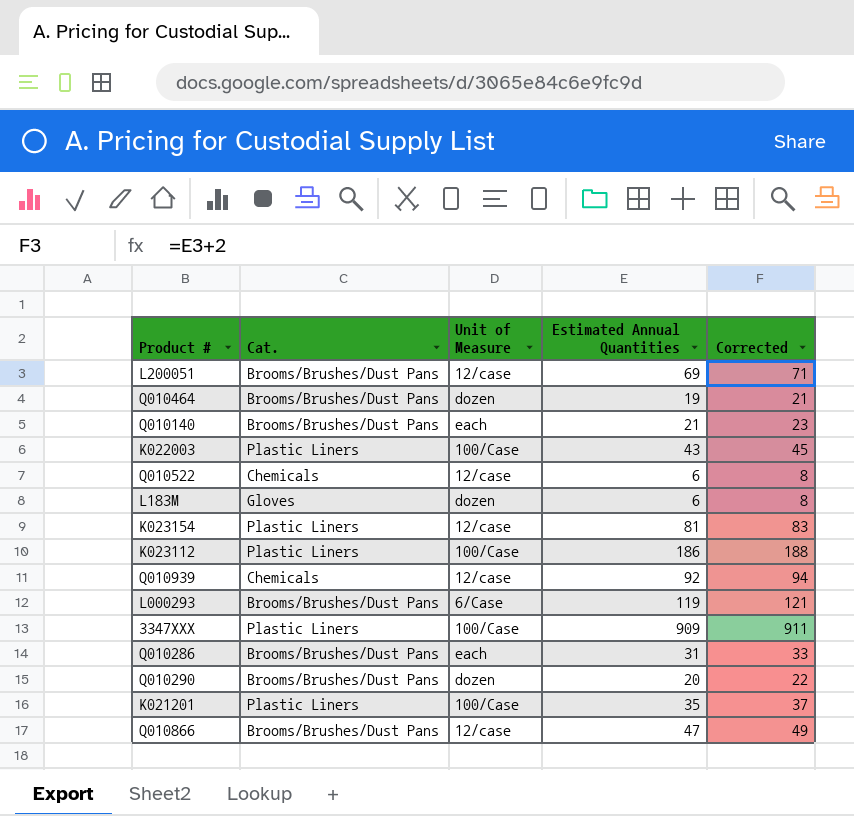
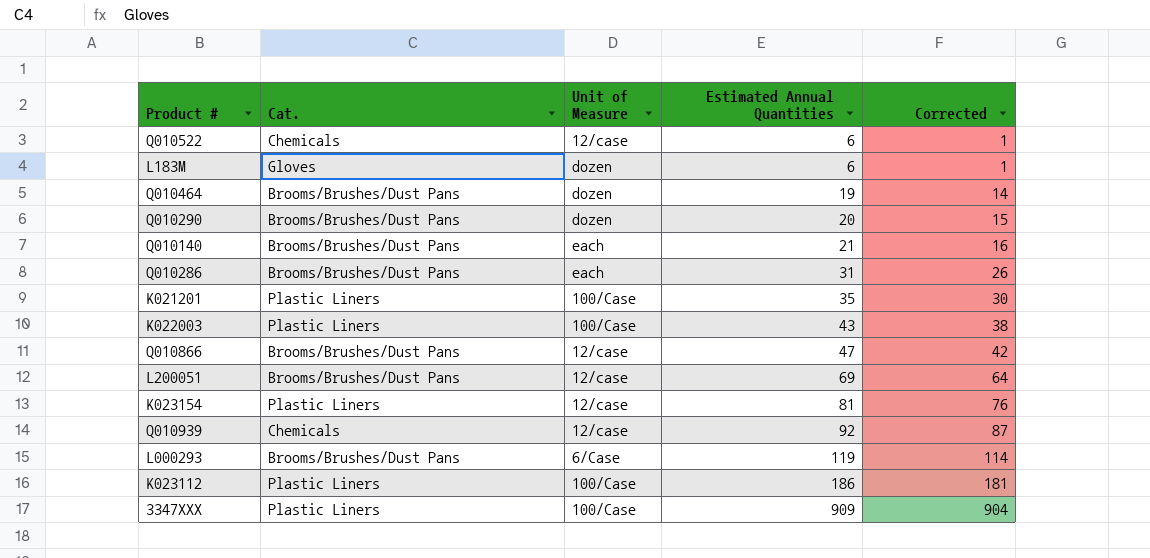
row order: none -> Estimated Annual Quantities ascending
column Corrected | formula: [Estimated Annual Quantities] + 2 -> [Estimated Annual Quantities] - 5

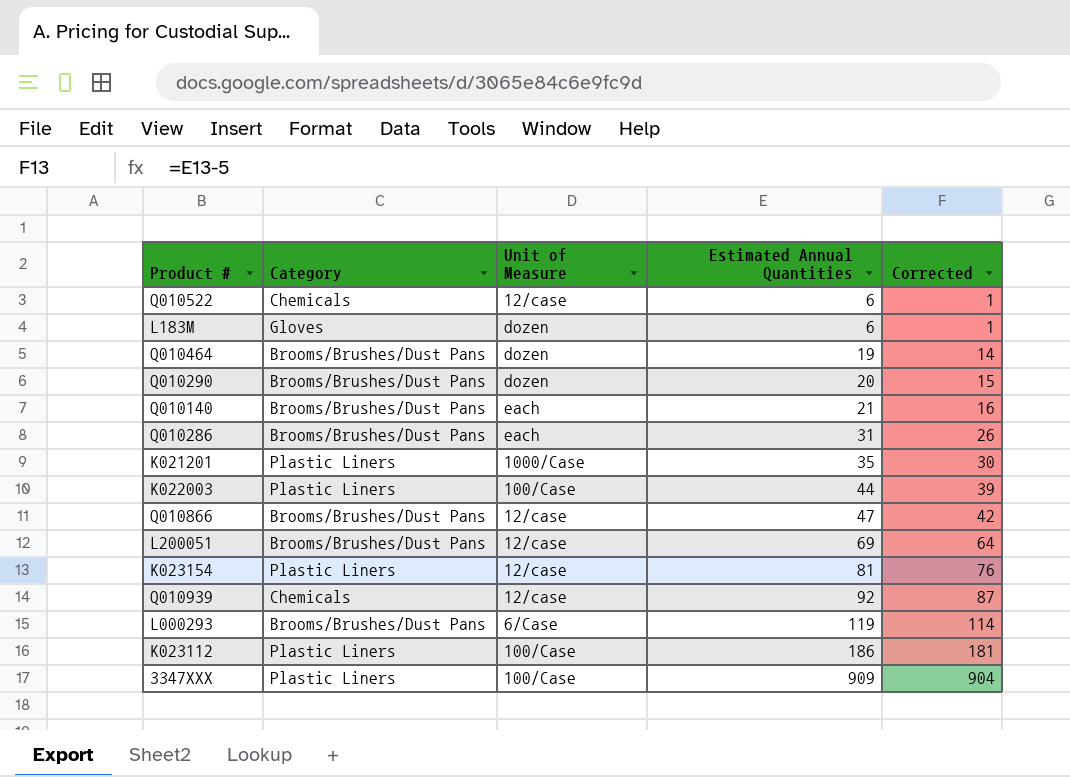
column name: Cat. -> Category
K021201 | Unit of Measure: 100/Case -> 1000/Case
K022003 | Estimated Annual Quantities: 43 -> 44
K022003 | Corrected: 38 -> 39

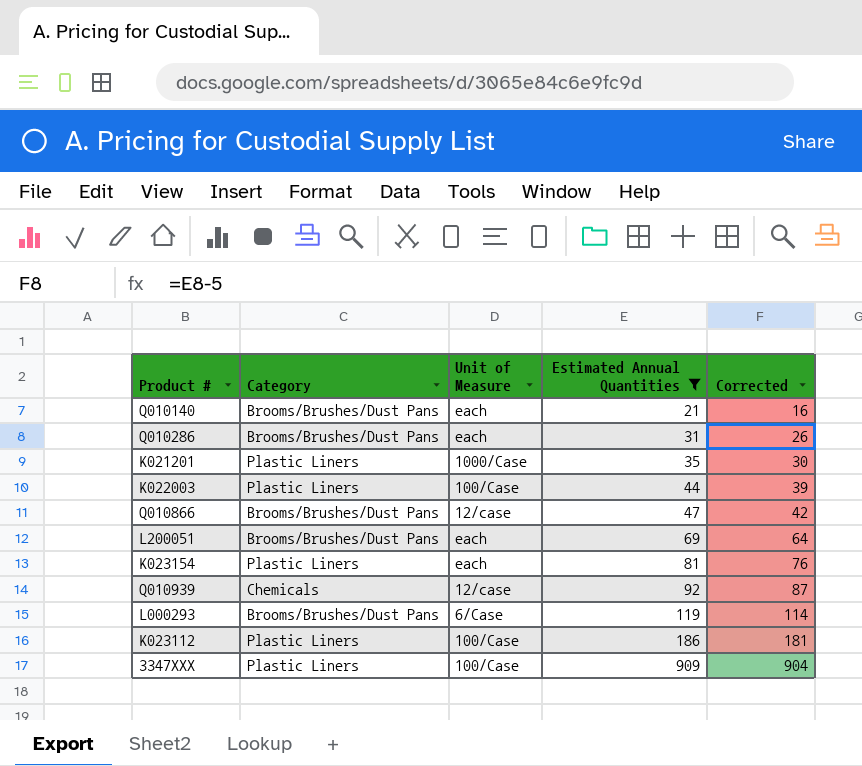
filter: none -> Estimated Annual Quantities >= 21
L200051 | Unit of Measure: 12/case -> each
K023154 | Unit of Measure: 12/case -> each

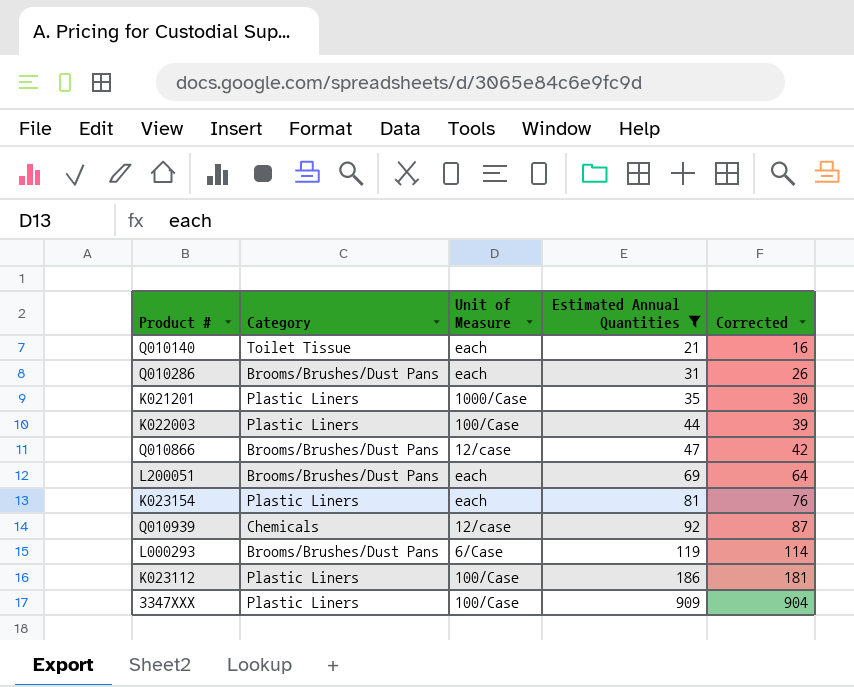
Q010140 | Category: Brooms/Brushes/Dust Pans -> Toilet Tissue

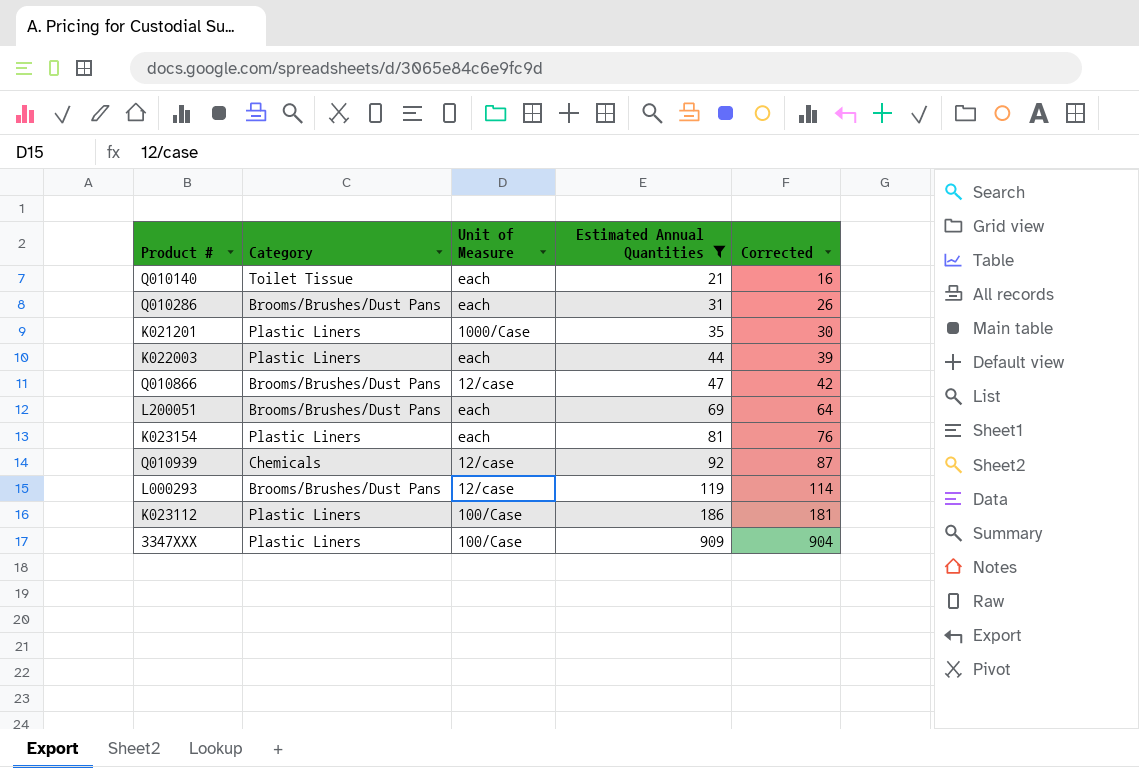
K022003 | Unit of Measure: 100/Case -> each
L000293 | Unit of Measure: 6/Case -> 12/case

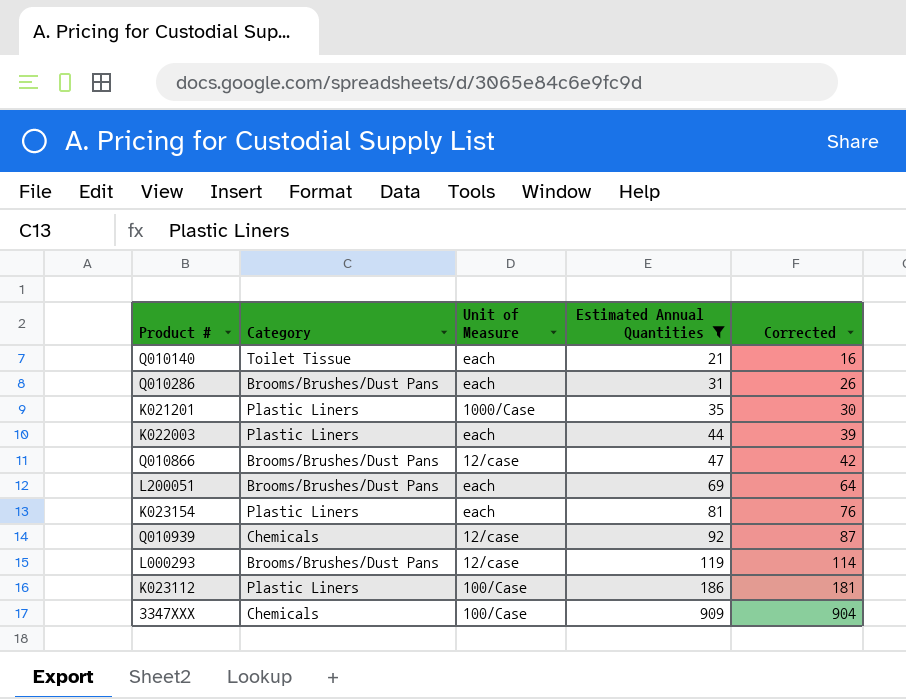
3347XXX | Category: Plastic Liners -> Chemicals

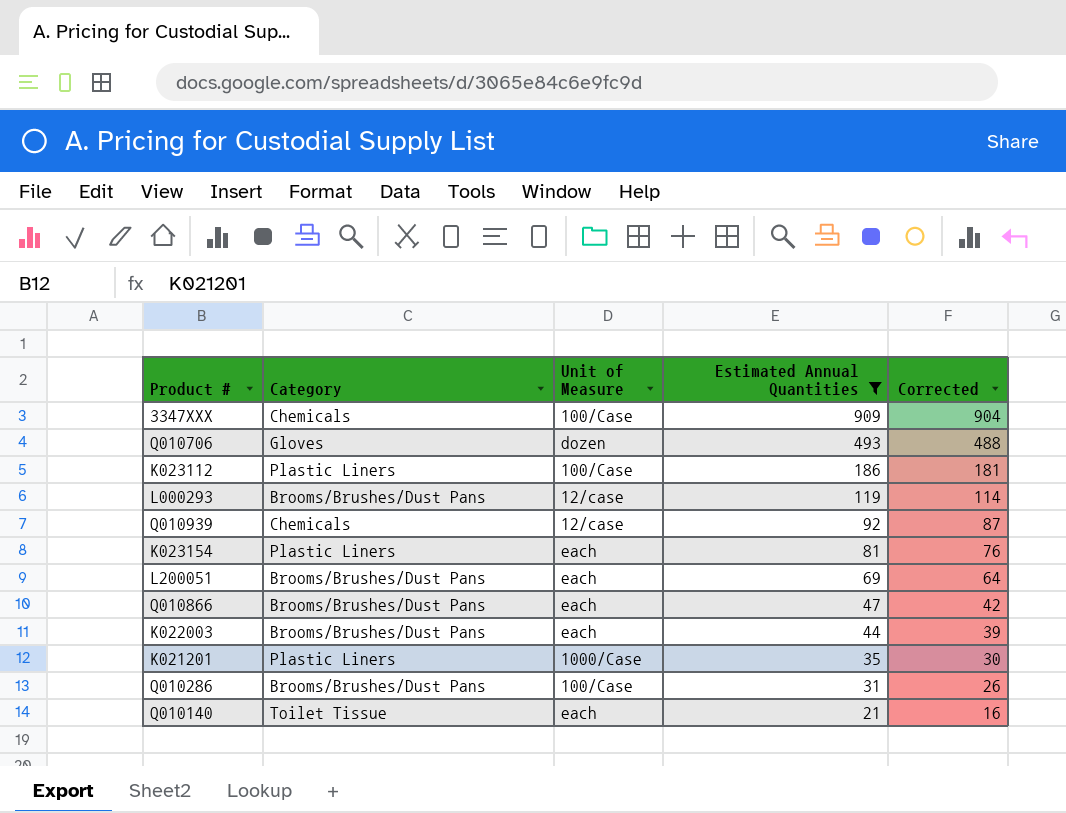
row order: Estimated Annual Quantities ascending -> Estimated Annual Quantities descending
row Q010706: none -> Gloves | dozen | 493 | 488
Q010866 | Unit of Measure: 12/case -> each
K022003 | Category: Plastic Liners -> Brooms/Brushes/Dust Pans
Q010286 | Unit of Measure: each -> 100/Case

